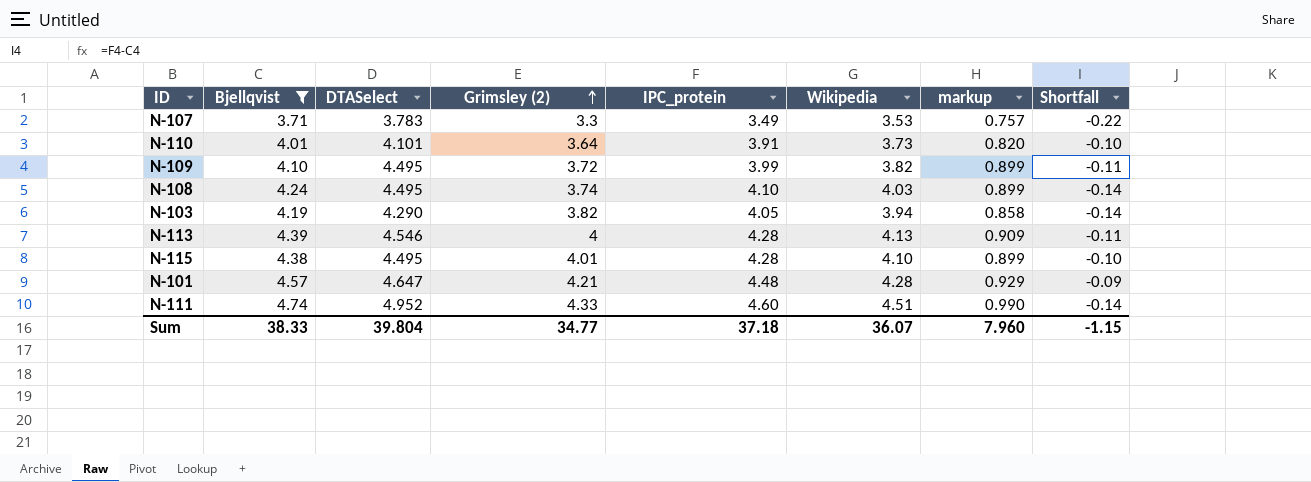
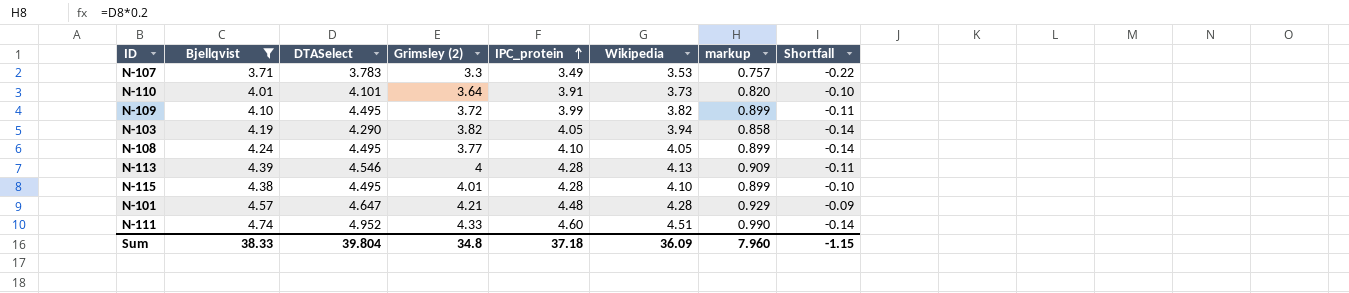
row order: Grimsley (2) ascending -> IPC_protein ascending
N-108 | Grimsley (2): 3.74 -> 3.77
N-108 | Wikipedia: 4.03 -> 4.05
Sum | Grimsley (2): 34.77 -> 34.8
Sum | Wikipedia: 36.07 -> 36.09

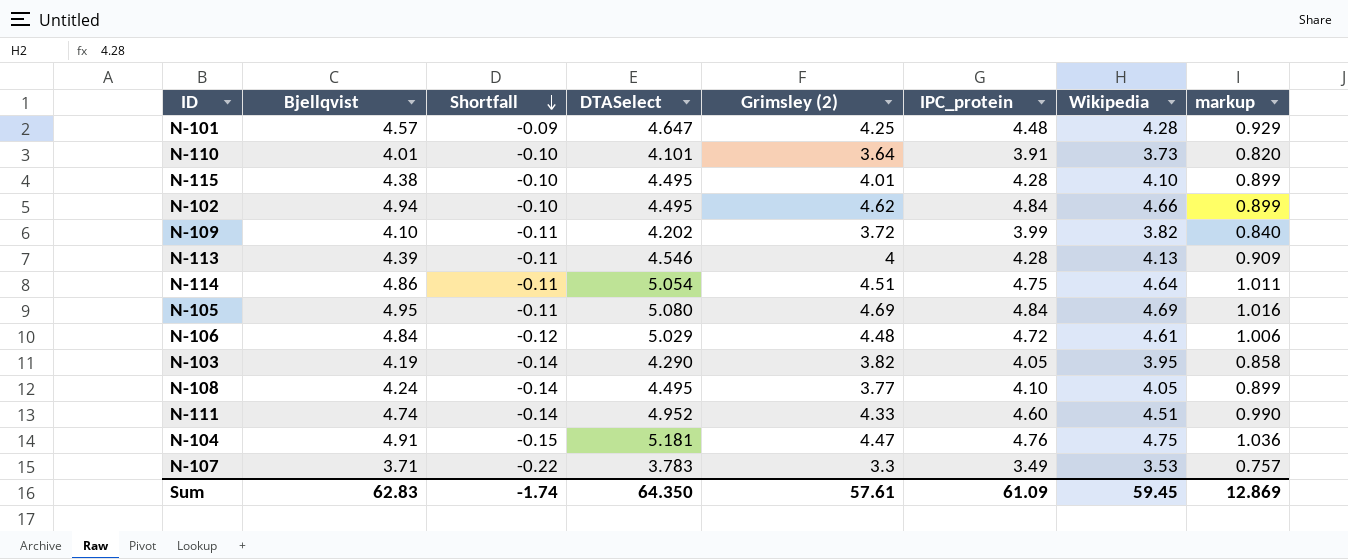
filter: Bjellqvist <= 4.74 -> none
row order: IPC_protein ascending -> Shortfall descending
column Shortfall | position: 8 -> 3
N-101 | Grimsley (2): 4.21 -> 4.25
N-109 | DTASelect: 4.495 -> 4.202
N-109 | markup: 0.899 -> 0.840
N-103 | Wikipedia: 3.94 -> 3.95
Sum | Bjellqvist: 38.33 -> 62.83
Sum | Shortfall: -1.15 -> -1.74
Sum | DTASelect: 39.804 -> 64.350
Sum | Grimsley (2): 34.8 -> 57.61
Sum | IPC_protein: 37.18 -> 61.09
Sum | Wikipedia: 36.09 -> 59.45
Sum | markup: 7.960 -> 12.869

